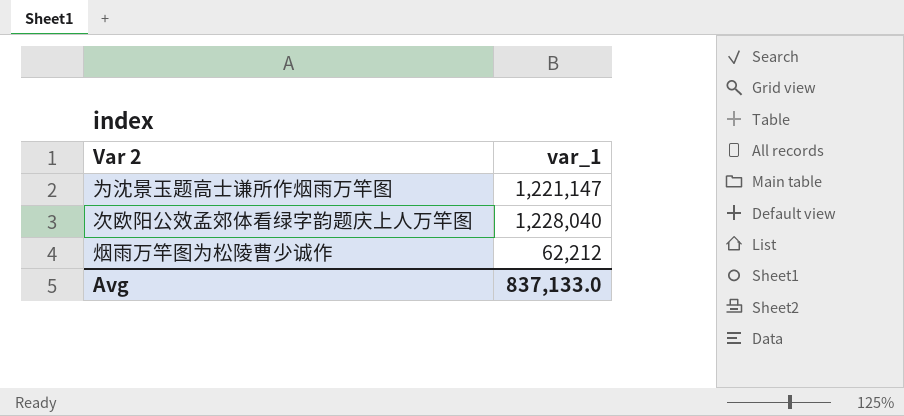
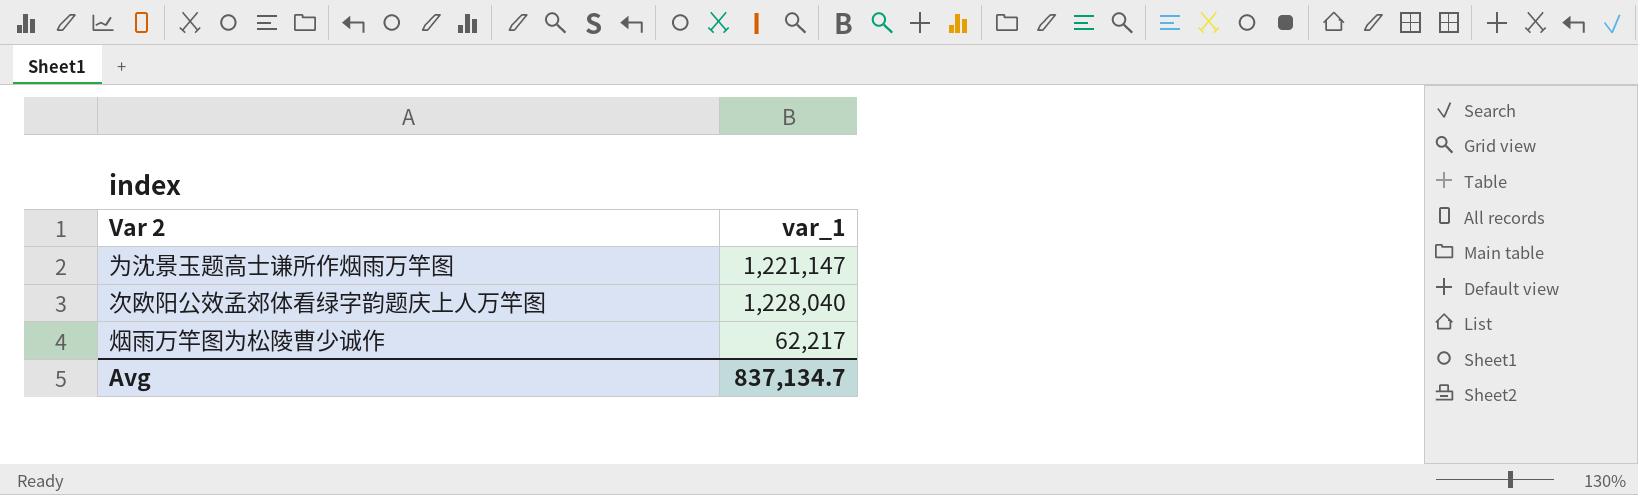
烟雨万竿图为松陵曹少诚作 | var_1: 62,212 -> 62,217
Avg | var_1: 837,133.0 -> 837,134.7

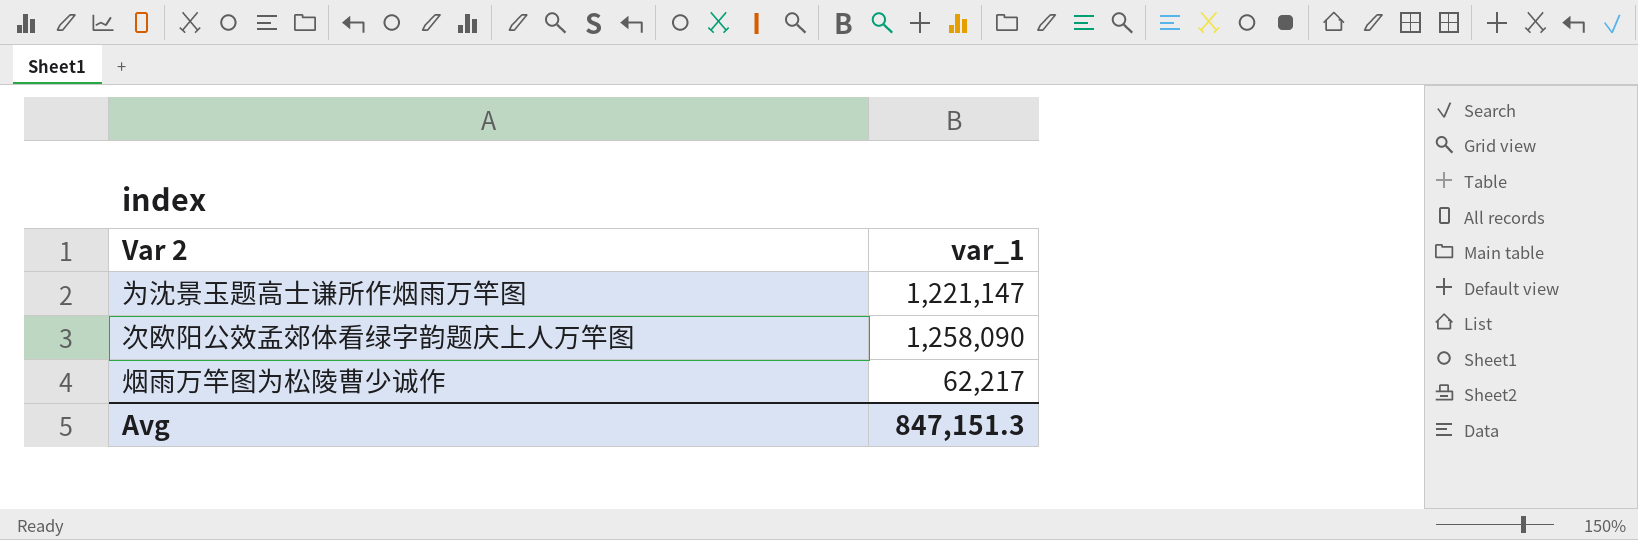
次欧阳公效孟郊体看绿字韵题庆上人万竿图 | var_1: 1,228,040 -> 1,258,090
Avg | var_1: 837,134.7 -> 847,151.3

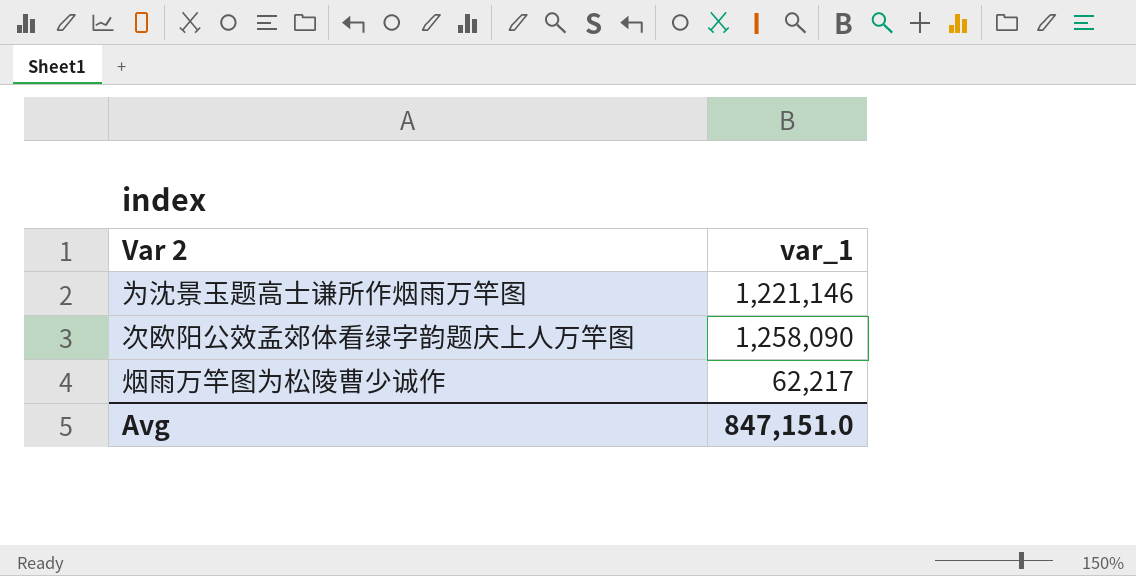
为沈景玉题高士谦所作烟雨万竿图 | var_1: 1,221,147 -> 1,221,146
Avg | var_1: 847,151.3 -> 847,151.0

